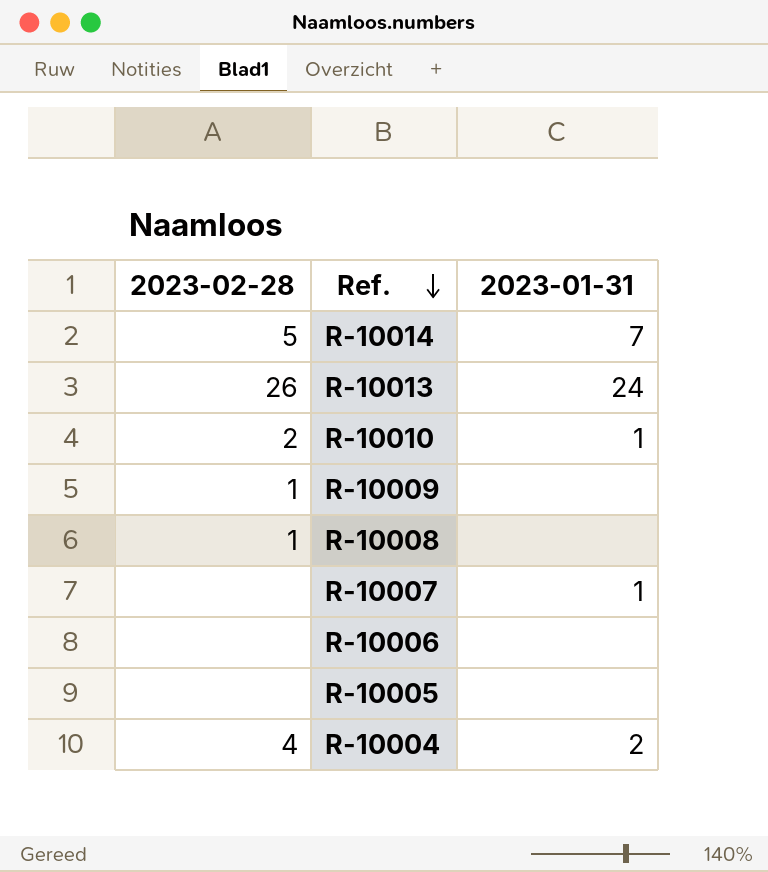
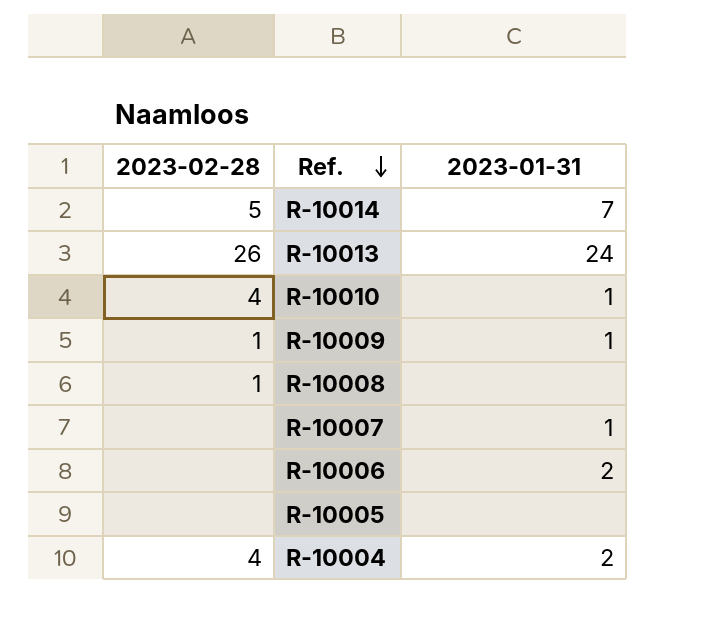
R-10010 | 2023-02-28: 2 -> 4
R-10009 | 2023-01-31: none -> 1
R-10006 | 2023-01-31: none -> 2

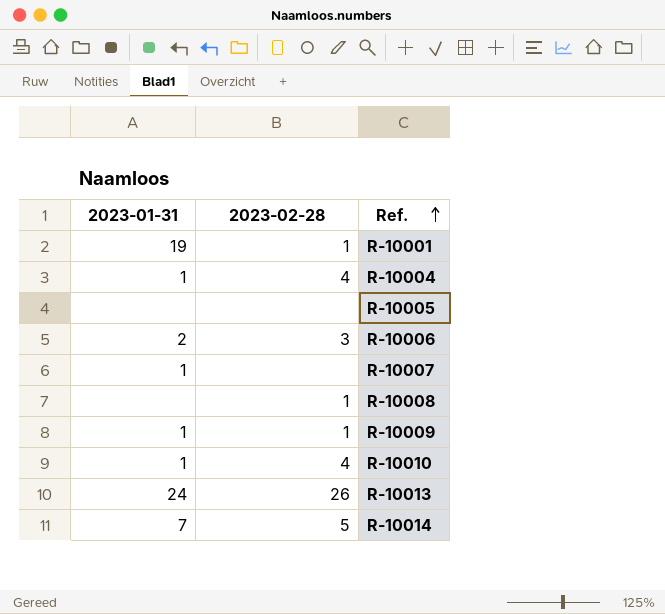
row order: Ref. descending -> Ref. ascending
column 2023-01-31 | position: 3 -> 1
row R-10001: none -> 19 | 1
R-10004 | 2023-01-31: 2 -> 1
R-10006 | 2023-02-28: none -> 3

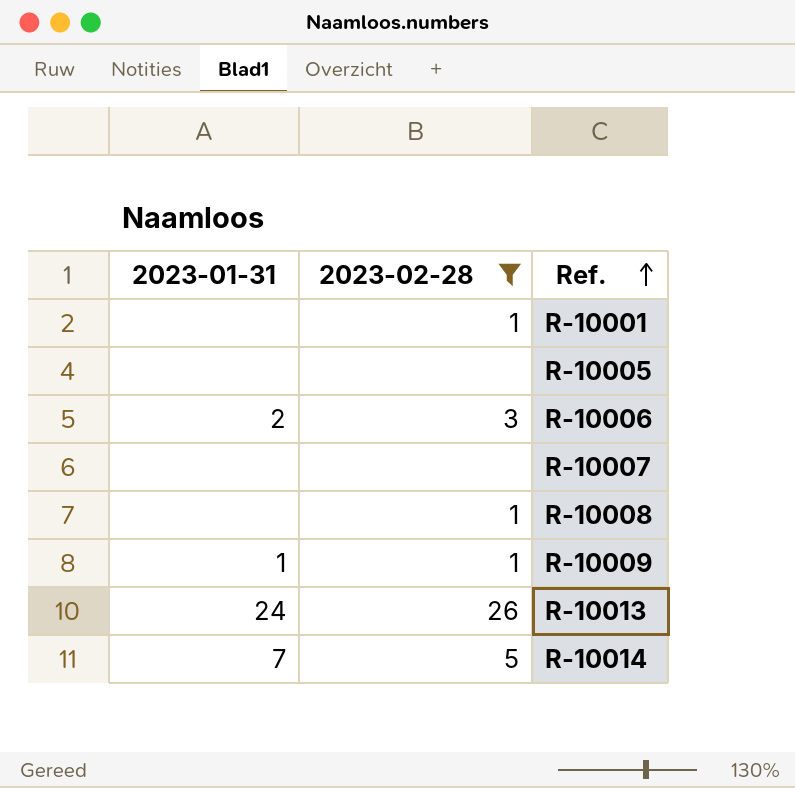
filter: none -> 2023-02-28 != 4
R-10001 | 2023-01-31: 19 -> none
R-10007 | 2023-01-31: 1 -> none

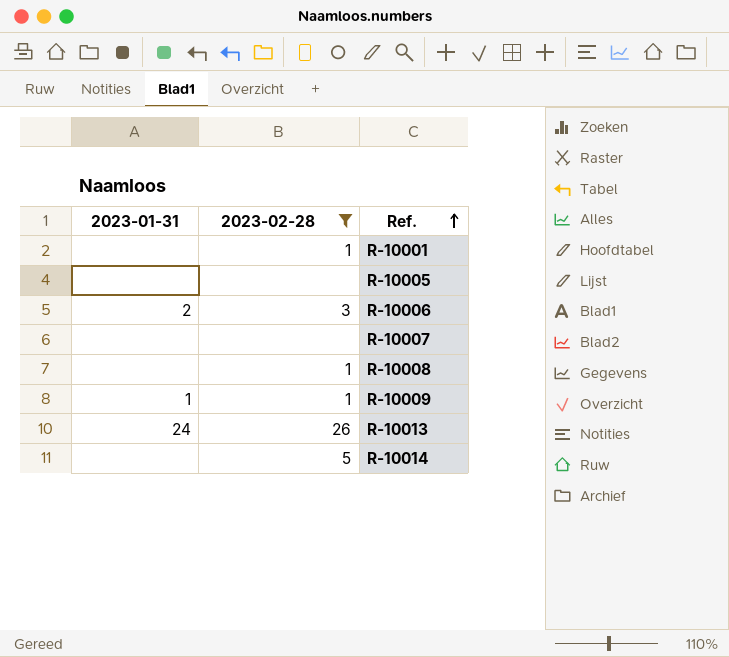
R-10014 | 2023-01-31: 7 -> none

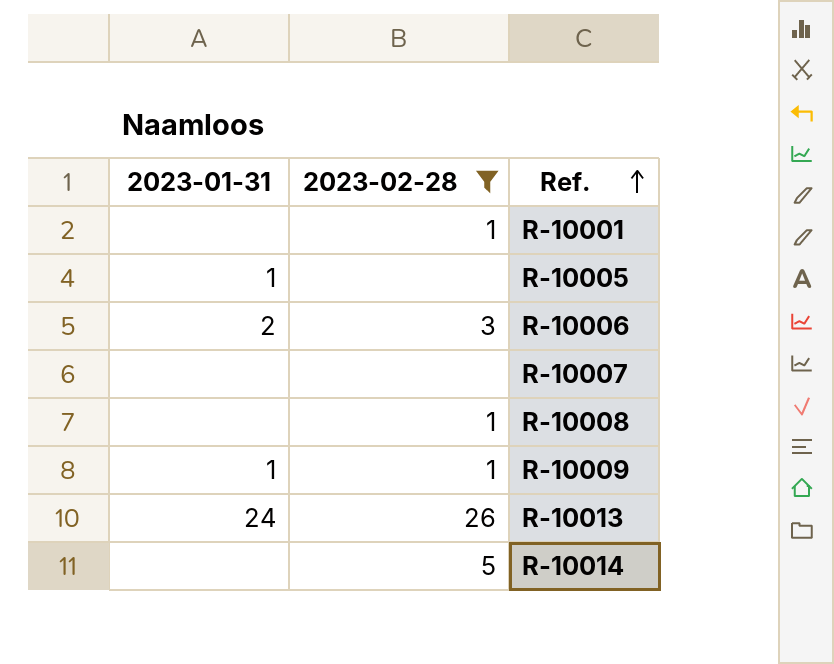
R-10005 | 2023-01-31: none -> 1

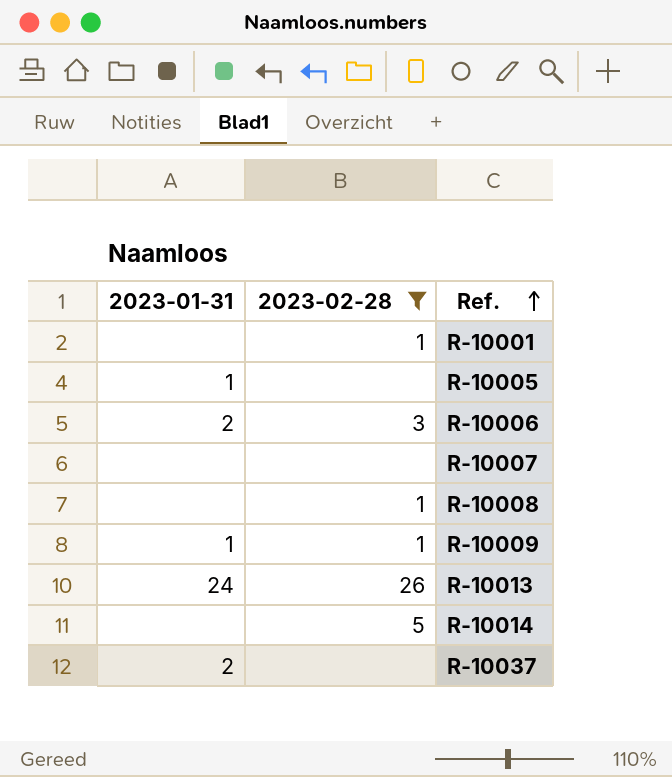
row R-10037: none -> 2 | none

